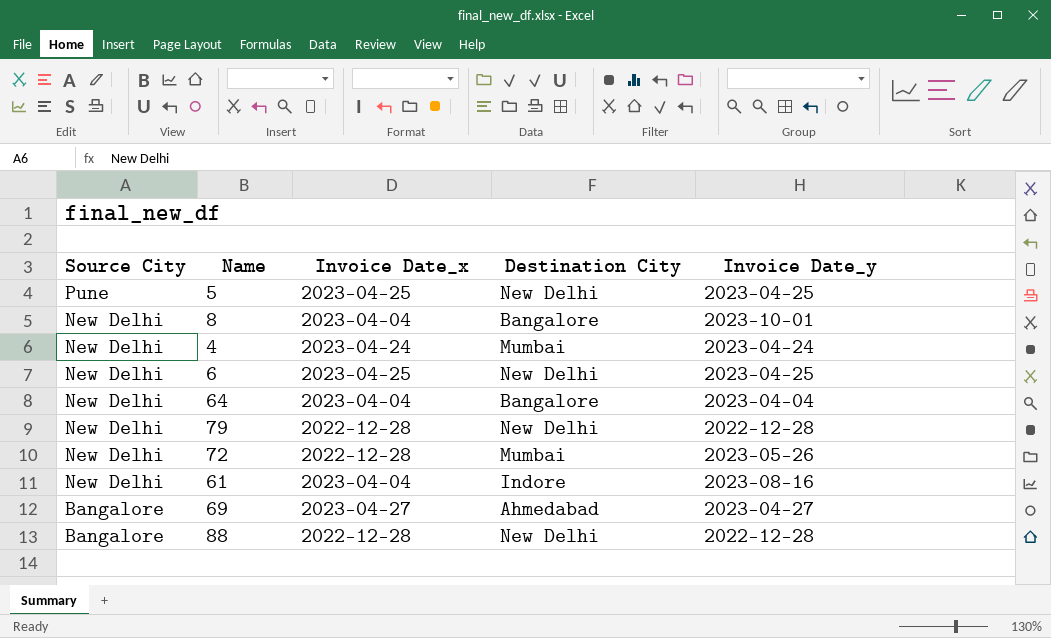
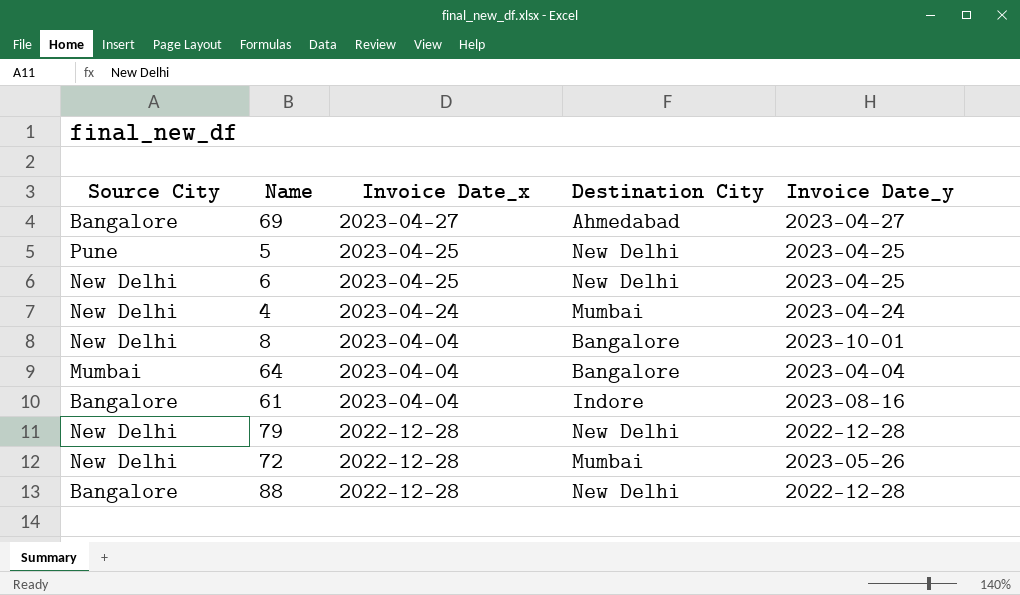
row order: Source City descending -> Invoice Date_x descending
64 | Source City: New Delhi -> Mumbai
61 | Source City: New Delhi -> Bangalore

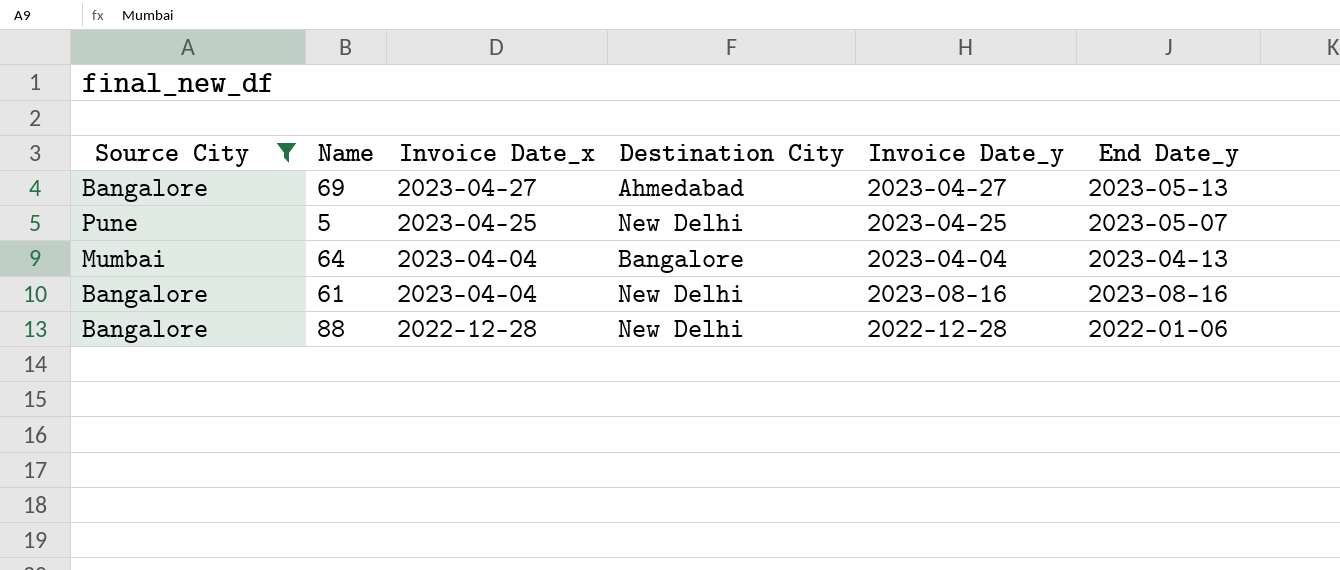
filter: none -> Source City != New Delhi
column End Date_y | position: none -> 6
61 | Destination City: Indore -> New Delhi

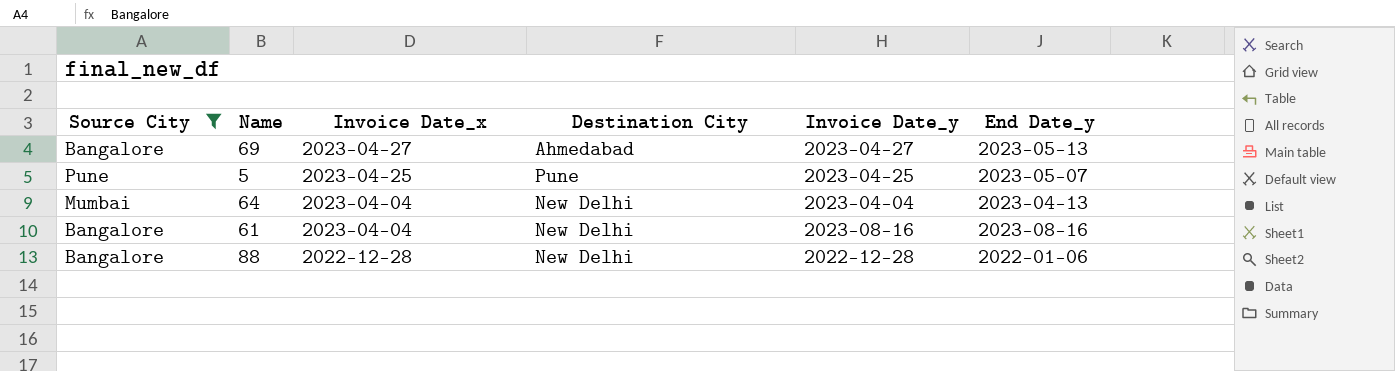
5 | Destination City: New Delhi -> Pune
64 | Destination City: Bangalore -> New Delhi

